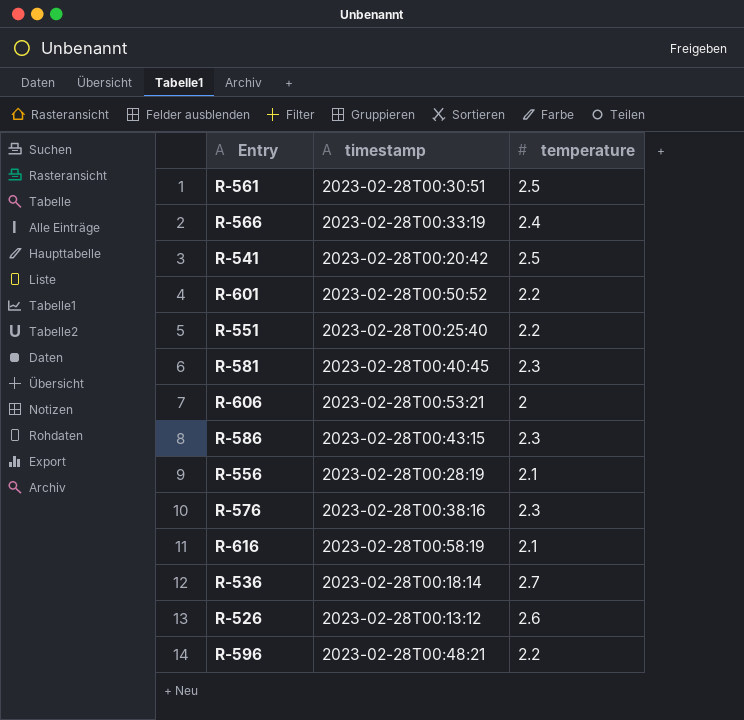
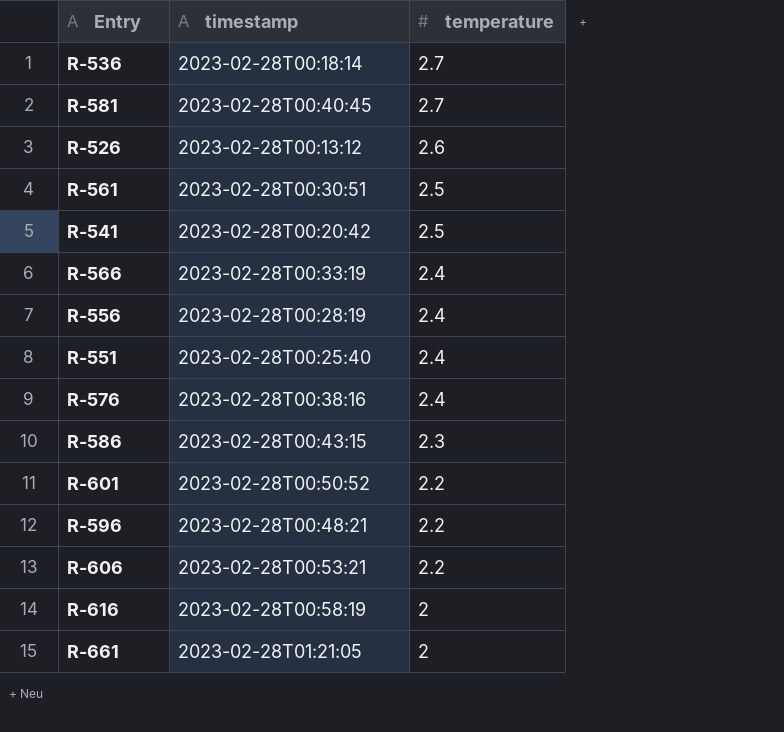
row order: none -> temperature descending
R-581 | temperature: 2.3 -> 2.7
R-556 | temperature: 2.1 -> 2.4
R-551 | temperature: 2.2 -> 2.4
R-576 | temperature: 2.3 -> 2.4
R-606 | temperature: 2 -> 2.2
R-616 | temperature: 2.1 -> 2
row R-661: none -> 2023-02-28T01:21:05 | 2

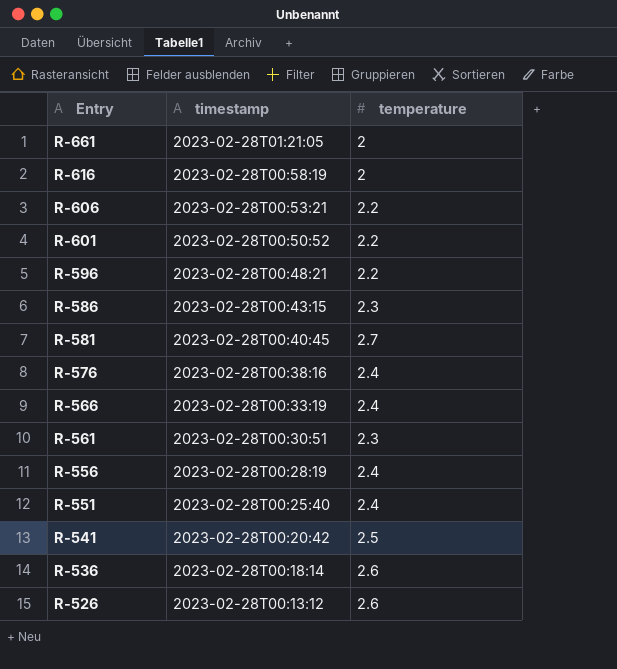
row order: temperature descending -> Entry descending
R-561 | temperature: 2.5 -> 2.3
R-536 | temperature: 2.7 -> 2.6

